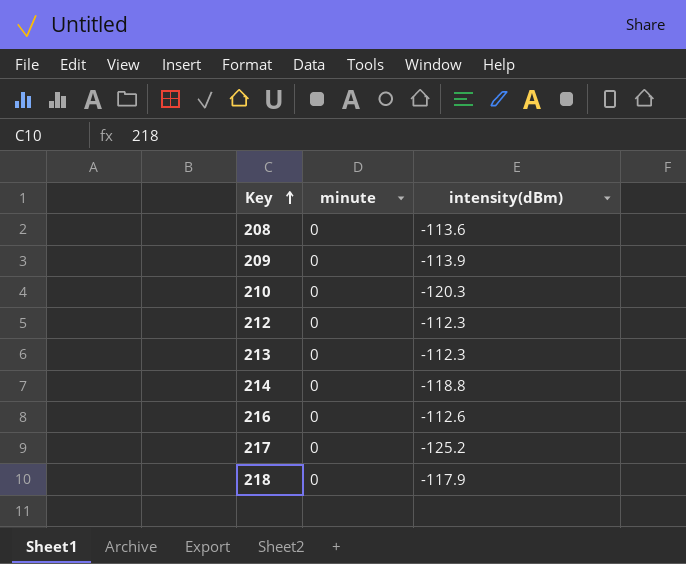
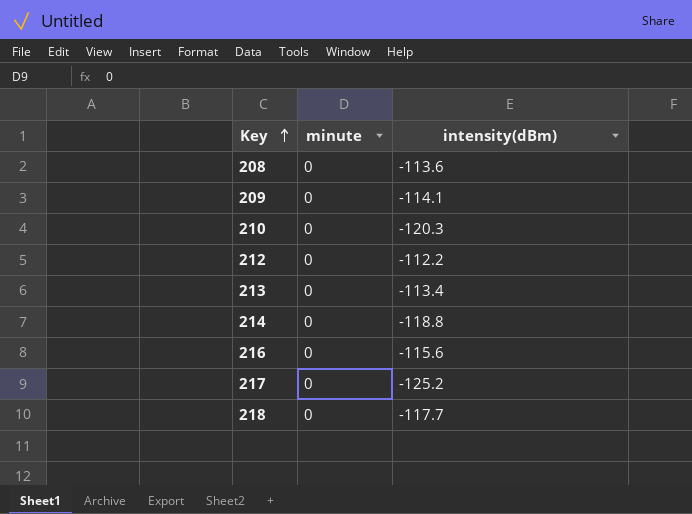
209 | intensity(dBm): -113.9 -> -114.1
212 | intensity(dBm): -112.3 -> -112.2
213 | intensity(dBm): -112.3 -> -113.4
216 | intensity(dBm): -112.6 -> -115.6
218 | intensity(dBm): -117.9 -> -117.7

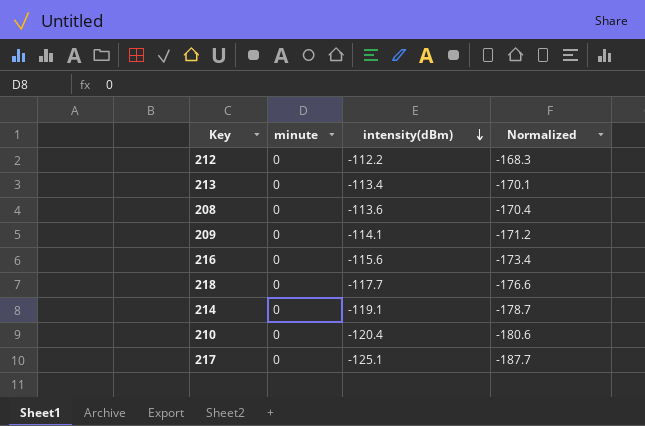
row order: Key ascending -> intensity(dBm) descending
column Normalized | formula: none -> [intensity(dBm)] * 1.5
214 | intensity(dBm): -118.8 -> -119.1
210 | intensity(dBm): -120.3 -> -120.4
217 | intensity(dBm): -125.2 -> -125.1

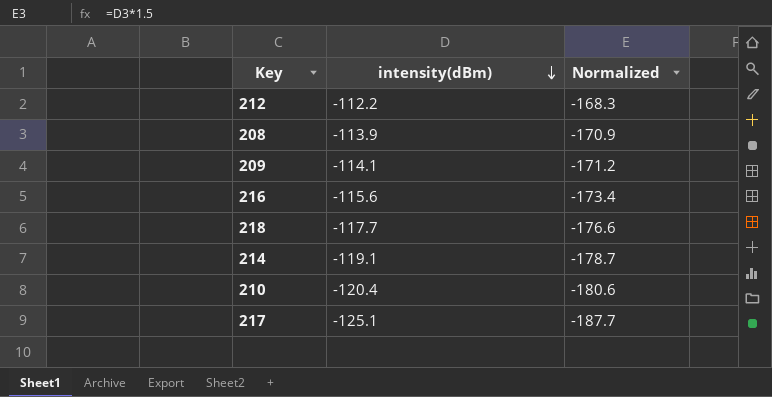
column minute | position: 2 -> none
row 213: 0 | -113.4 | -170.1 -> none
208 | intensity(dBm): -113.6 -> -113.9
208 | Normalized: -170.4 -> -170.9

